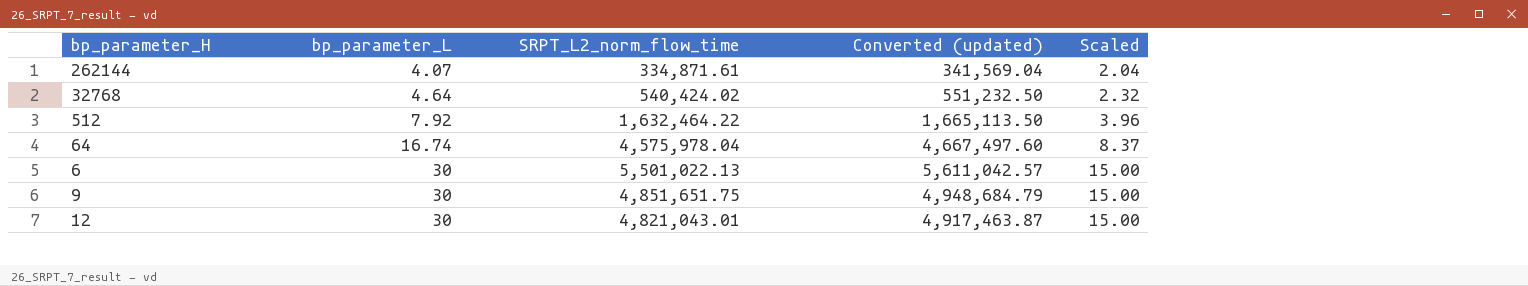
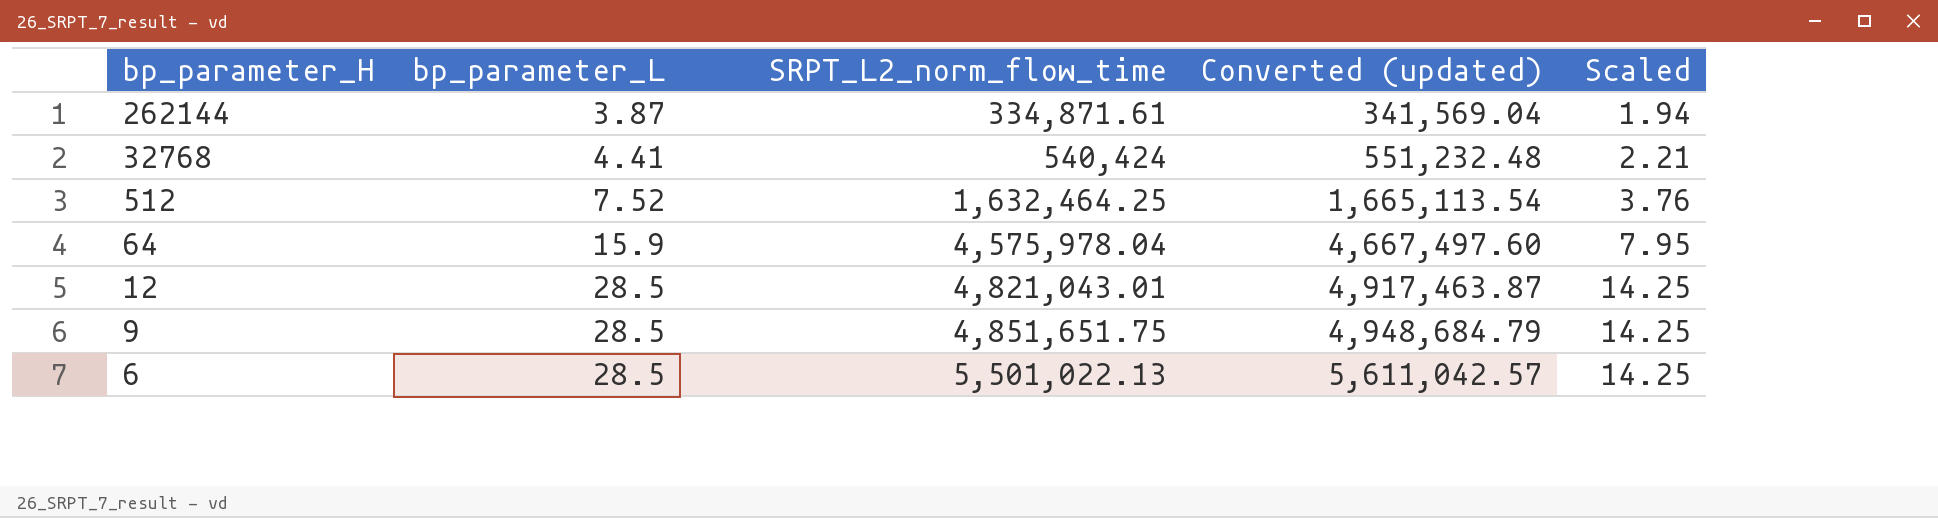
row order: bp_parameter_L ascending -> bp_parameter_H descending
262144 | bp_parameter_L: 4.07 -> 3.87
262144 | Scaled: 2.04 -> 1.94
32768 | bp_parameter_L: 4.64 -> 4.41
32768 | SRPT_L2_norm_flow_time: 540,424.02 -> 540,424
32768 | Converted (updated): 551,232.50 -> 551,232.48
32768 | Scaled: 2.32 -> 2.21
512 | bp_parameter_L: 7.92 -> 7.52
512 | SRPT_L2_norm_flow_time: 1,632,464.22 -> 1,632,464.25
512 | Converted (updated): 1,665,113.50 -> 1,665,113.54
512 | Scaled: 3.96 -> 3.76
64 | bp_parameter_L: 16.74 -> 15.9
64 | Scaled: 8.37 -> 7.95
12 | bp_parameter_L: 30 -> 28.5
12 | Scaled: 15.00 -> 14.25
9 | bp_parameter_L: 30 -> 28.5
9 | Scaled: 15.00 -> 14.25
6 | bp_parameter_L: 30 -> 28.5
6 | Scaled: 15.00 -> 14.25

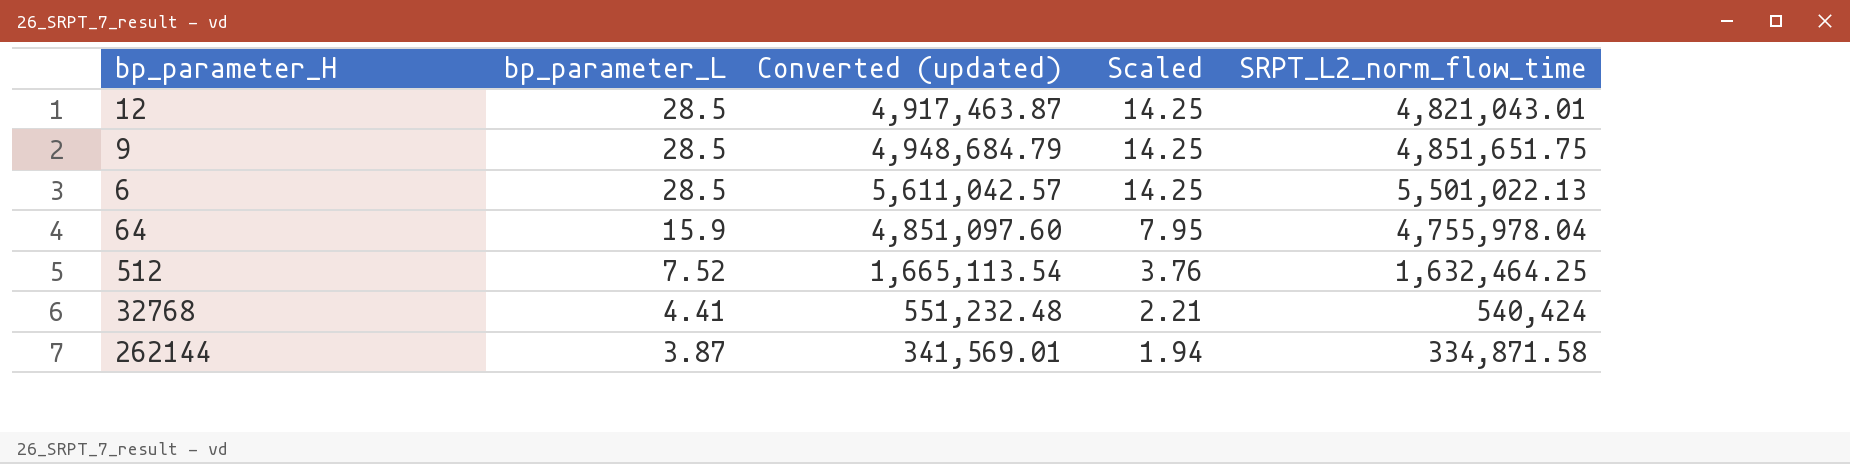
row order: bp_parameter_H descending -> bp_parameter_L descending
column SRPT_L2_norm_flow_time | position: 3 -> 5
64 | Converted (updated): 4,667,497.60 -> 4,851,097.60
64 | SRPT_L2_norm_flow_time: 4,575,978.04 -> 4,755,978.04
262144 | Converted (updated): 341,569.04 -> 341,569.01
262144 | SRPT_L2_norm_flow_time: 334,871.61 -> 334,871.58

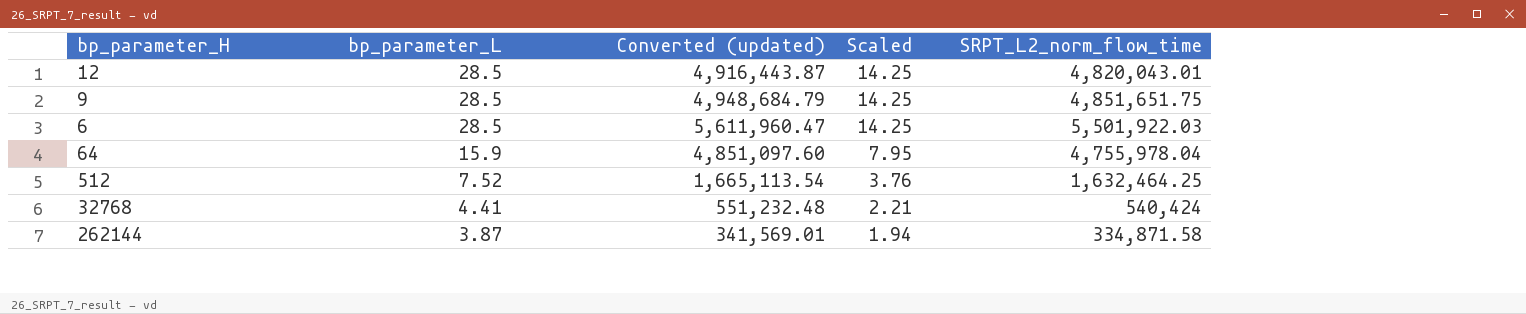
12 | Converted (updated): 4,917,463.87 -> 4,916,443.87
12 | SRPT_L2_norm_flow_time: 4,821,043.01 -> 4,820,043.01
6 | Converted (updated): 5,611,042.57 -> 5,611,960.47
6 | SRPT_L2_norm_flow_time: 5,501,022.13 -> 5,501,922.03

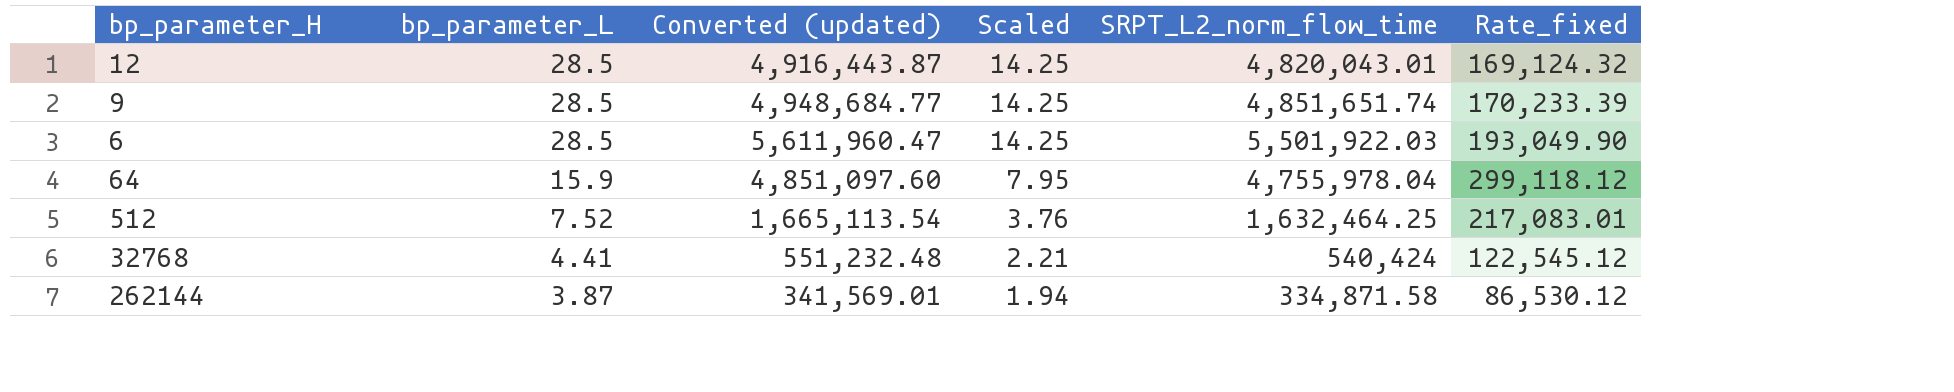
column Rate_fixed | formula: none -> [SRPT_L2_norm_flow_time] / [bp_parameter_L]
9 | Converted (updated): 4,948,684.79 -> 4,948,684.77
9 | SRPT_L2_norm_flow_time: 4,851,651.75 -> 4,851,651.74

